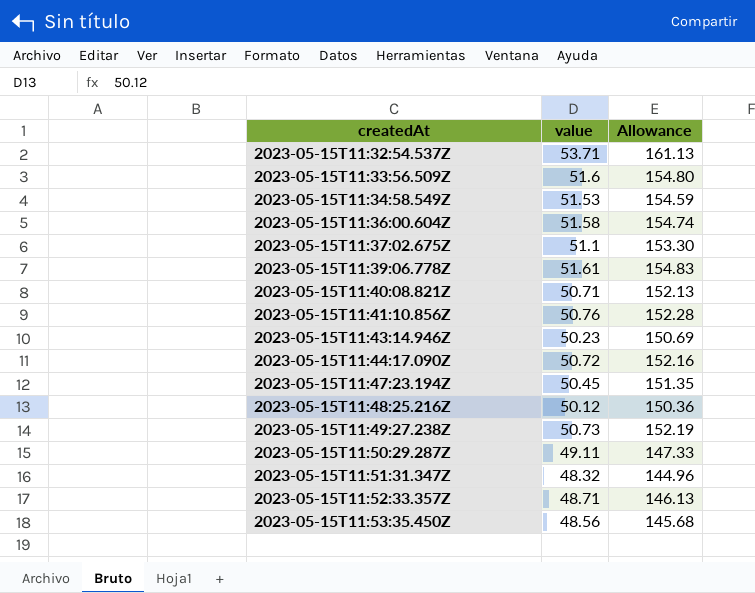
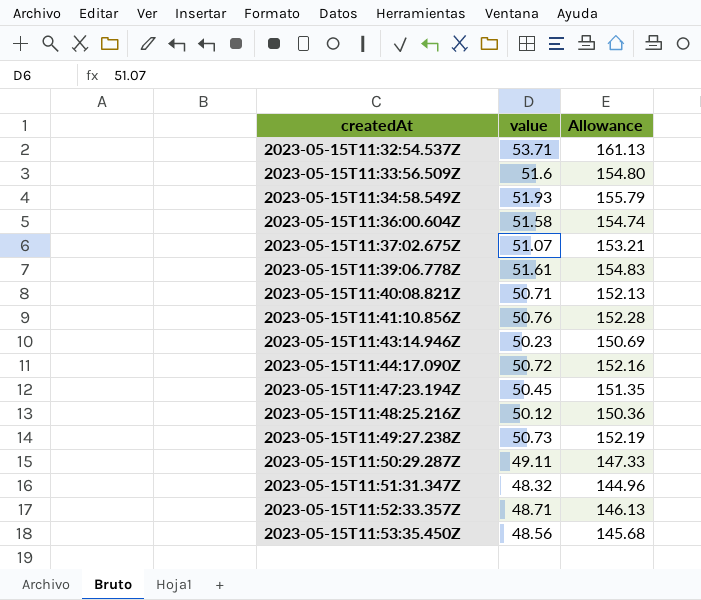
2023-05-15T11:34:58.549Z | value: 51.53 -> 51.93
2023-05-15T11:34:58.549Z | Allowance: 154.59 -> 155.79
2023-05-15T11:37:02.675Z | value: 51.1 -> 51.07
2023-05-15T11:37:02.675Z | Allowance: 153.30 -> 153.21

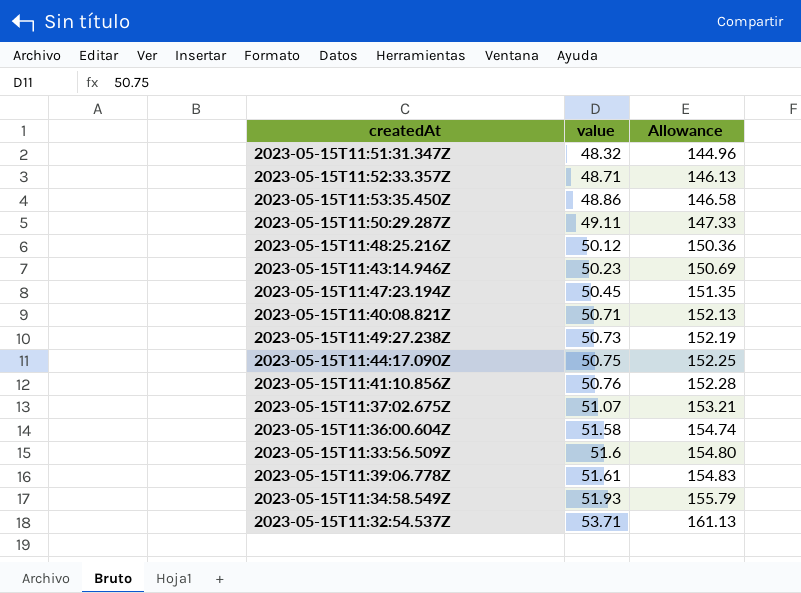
row order: createdAt ascending -> value ascending
2023-05-15T11:53:35.450Z | value: 48.56 -> 48.86
2023-05-15T11:53:35.450Z | Allowance: 145.68 -> 146.58
2023-05-15T11:44:17.090Z | value: 50.72 -> 50.75
2023-05-15T11:44:17.090Z | Allowance: 152.16 -> 152.25

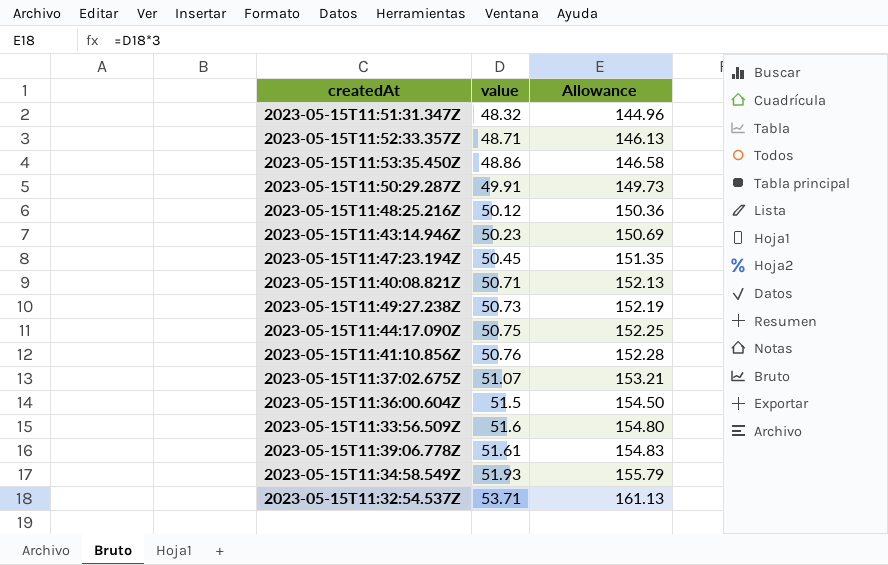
2023-05-15T11:50:29.287Z | value: 49.11 -> 49.91
2023-05-15T11:50:29.287Z | Allowance: 147.33 -> 149.73
2023-05-15T11:36:00.604Z | value: 51.58 -> 51.5
2023-05-15T11:36:00.604Z | Allowance: 154.74 -> 154.50

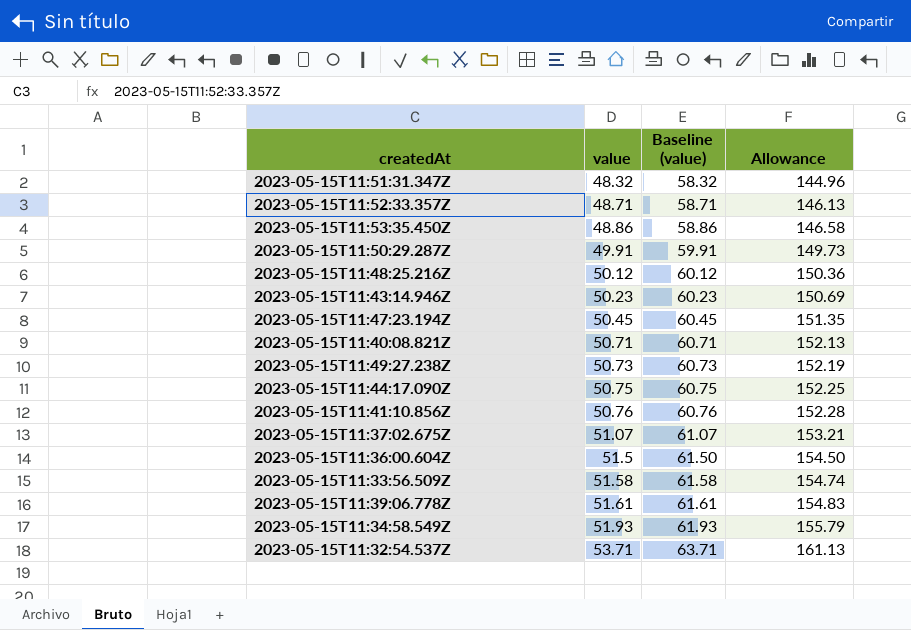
column Baseline (value) | formula: none -> [value] + 10
2023-05-15T11:33:56.509Z | value: 51.6 -> 51.58
2023-05-15T11:33:56.509Z | Allowance: 154.80 -> 154.74

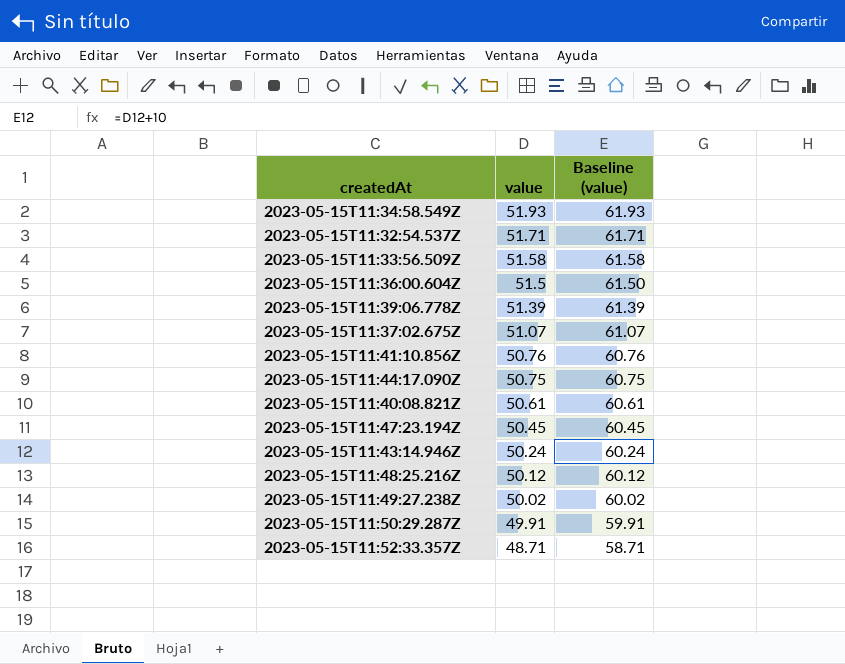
row order: value ascending -> value descending
column Allowance | formula: [value] * 3 -> none
row 2023-05-15T11:51:31.347Z: 48.32 | 58.32 | 144.96 -> none
row 2023-05-15T11:53:35.450Z: 48.86 | 58.86 | 146.58 -> none
2023-05-15T11:32:54.537Z | value: 53.71 -> 51.71
2023-05-15T11:32:54.537Z | Baseline (value): 63.71 -> 61.71
2023-05-15T11:39:06.778Z | value: 51.61 -> 51.39
2023-05-15T11:39:06.778Z | Baseline (value): 61.61 -> 61.39
2023-05-15T11:40:08.821Z | value: 50.71 -> 50.61
2023-05-15T11:40:08.821Z | Baseline (value): 60.71 -> 60.61
2023-05-15T11:43:14.946Z | value: 50.23 -> 50.24
2023-05-15T11:43:14.946Z | Baseline (value): 60.23 -> 60.24
2023-05-15T11:49:27.238Z | value: 50.73 -> 50.02
2023-05-15T11:49:27.238Z | Baseline (value): 60.73 -> 60.02

